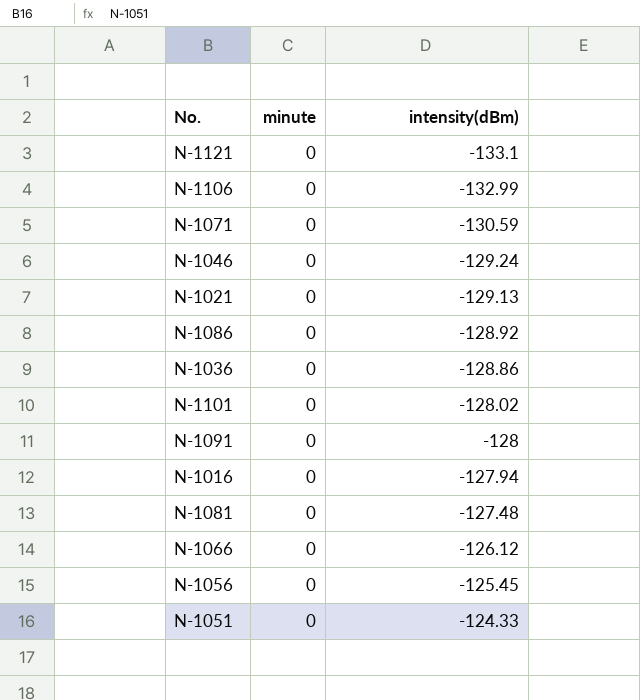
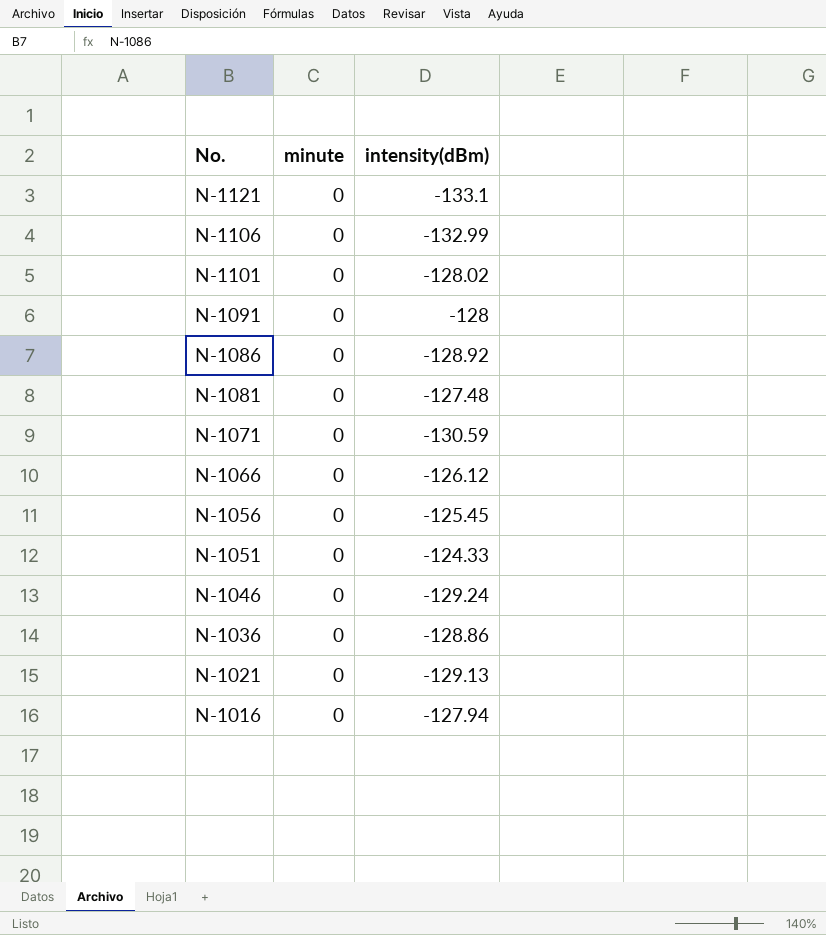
row order: intensity(dBm) ascending -> No. descending

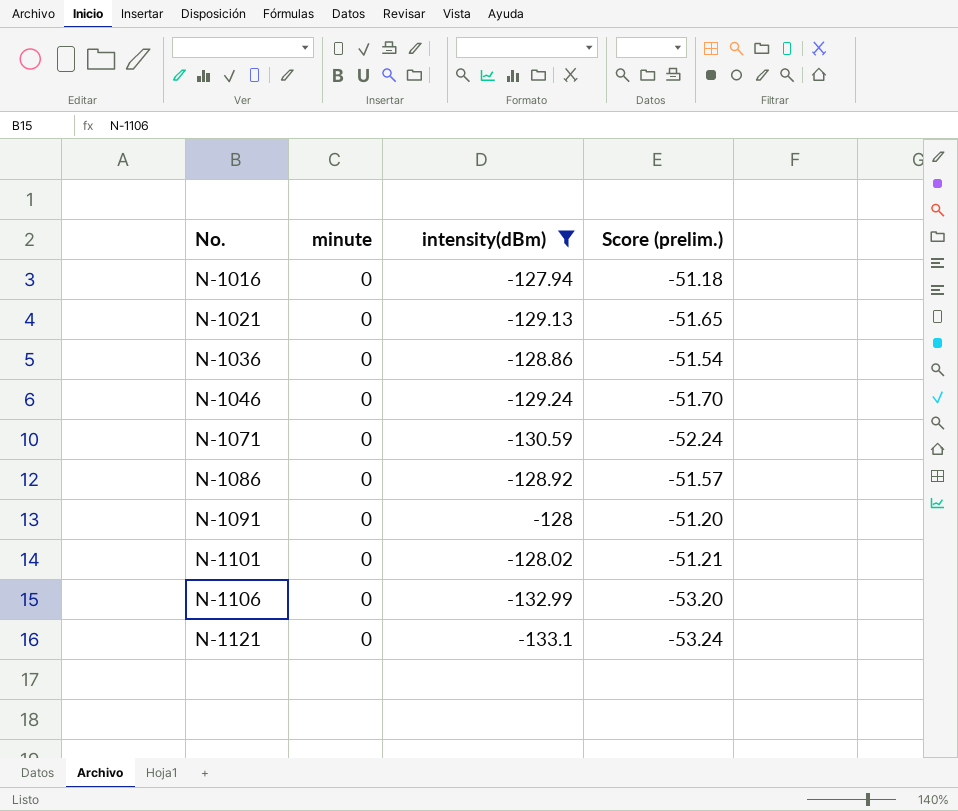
filter: none -> intensity(dBm) <= -127.94
row order: No. descending -> No. ascending
column Score (prelim.) | formula: none -> [intensity(dBm)] * 0.4

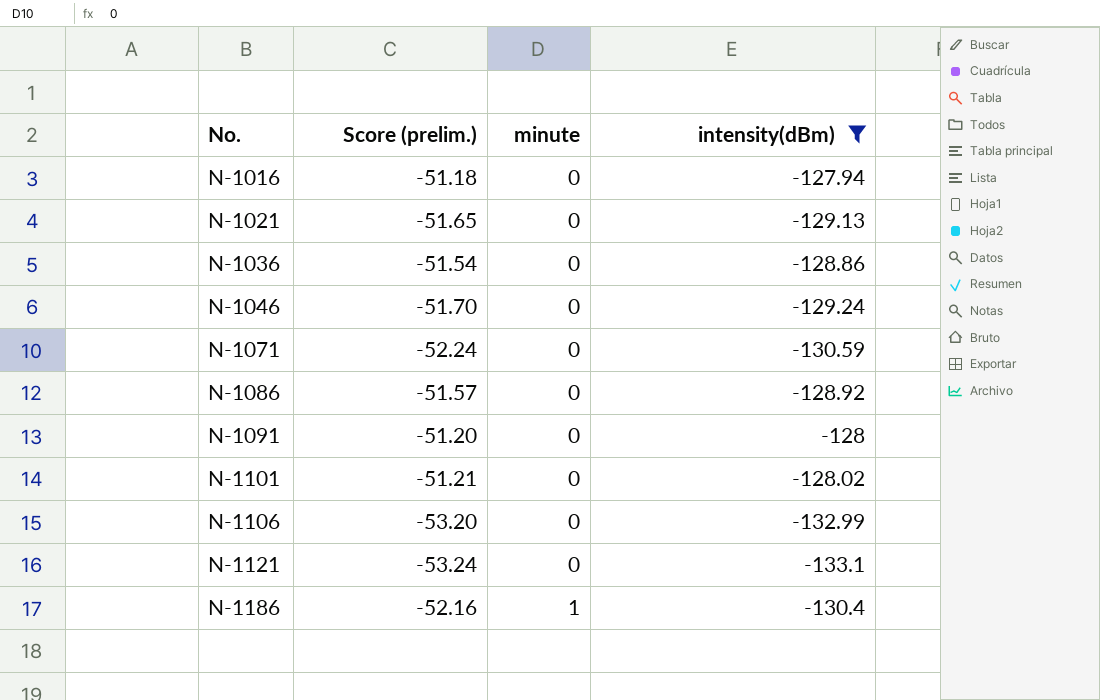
column Score (prelim.) | position: 4 -> 2
row N-1186: none -> -52.16 | 1 | -130.4

